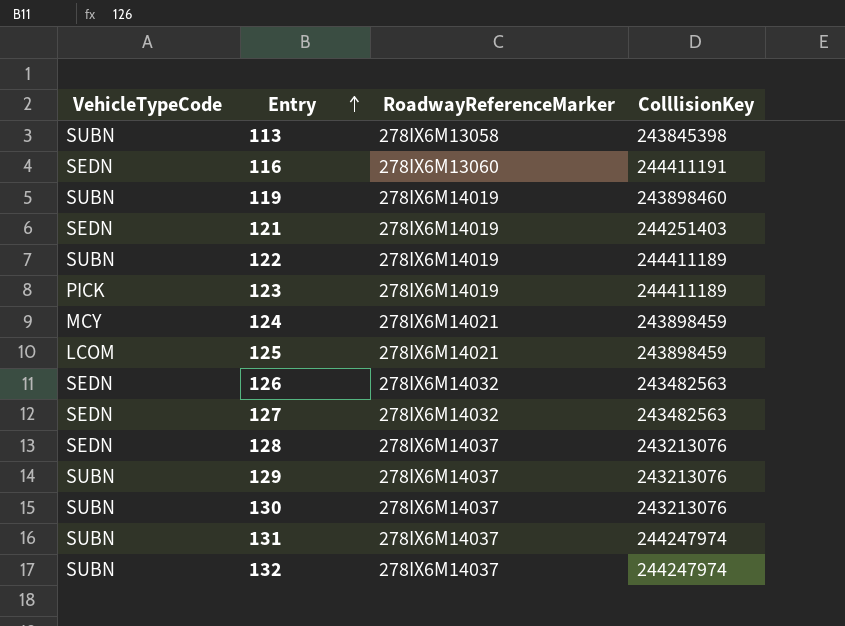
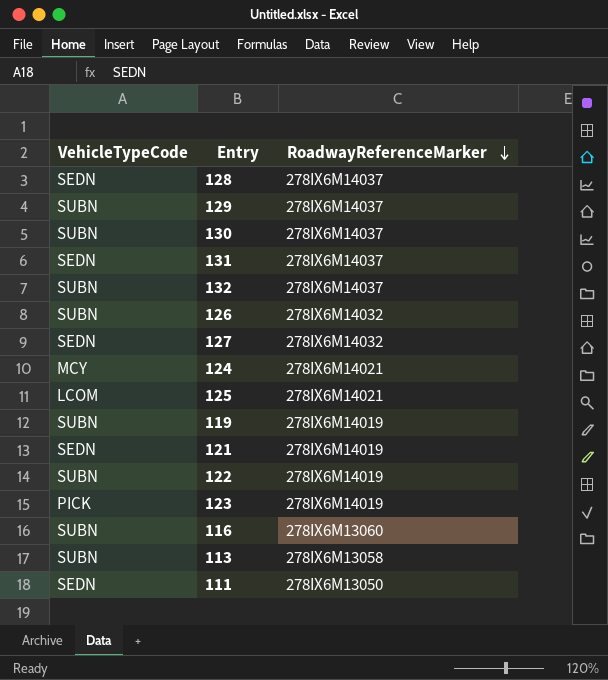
row order: Entry ascending -> RoadwayReferenceMarker descending
column ColllisionKey | position: 4 -> none
131 | VehicleTypeCode: SUBN -> SEDN
126 | VehicleTypeCode: SEDN -> SUBN
116 | VehicleTypeCode: SEDN -> SUBN
row 111: none -> SEDN | 278IX6M13050

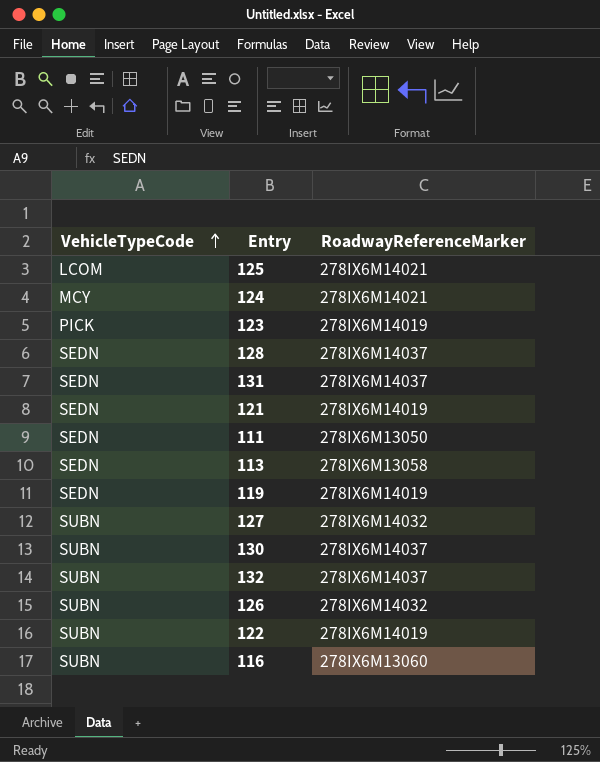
row order: RoadwayReferenceMarker descending -> VehicleTypeCode ascending
row 129: SUBN | 278IX6M14037 -> none
113 | VehicleTypeCode: SUBN -> SEDN
119 | VehicleTypeCode: SUBN -> SEDN
127 | VehicleTypeCode: SEDN -> SUBN

